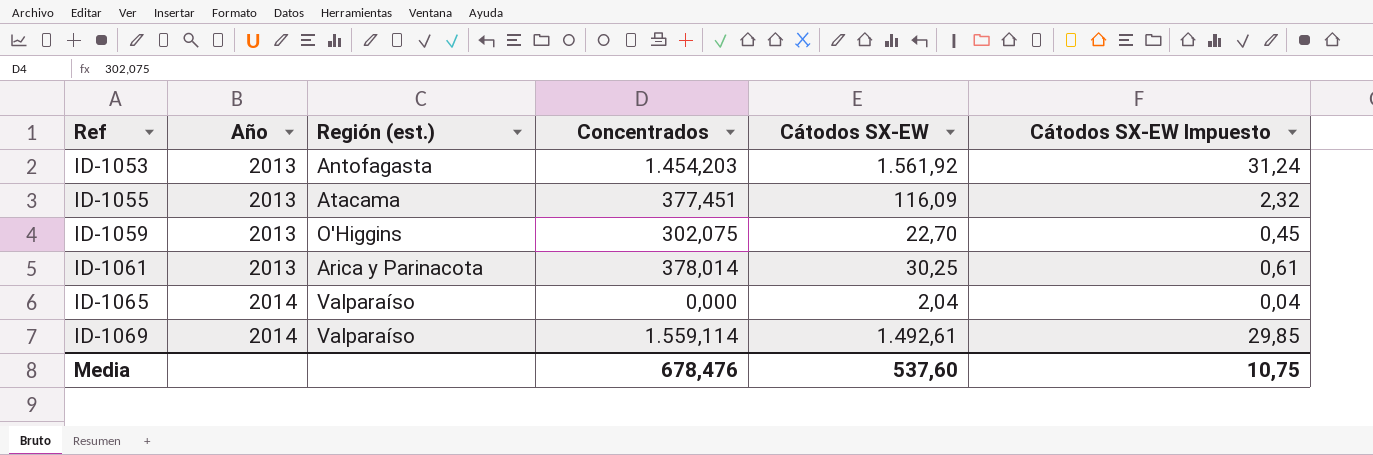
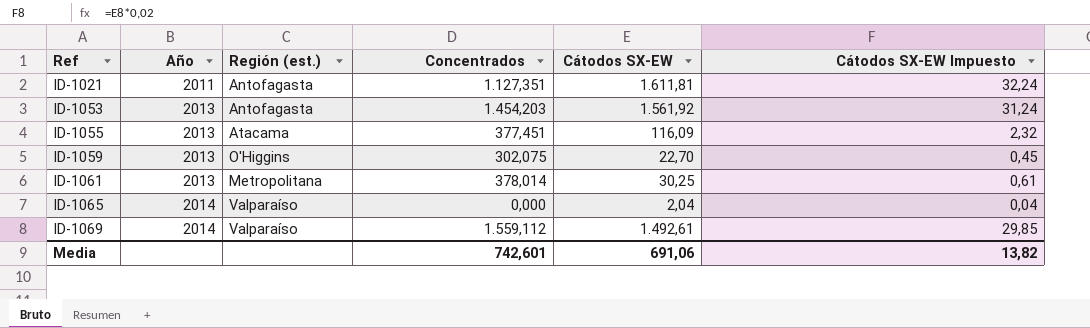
row ID-1021: none -> 2011 | Antofagasta | 1.127,351 | 1.611,81 | 32,24
ID-1061 | Región (est.): Arica y Parinacota -> Metropolitana
ID-1069 | Concentrados: 1.559,114 -> 1.559,112
Media | Concentrados: 678,476 -> 742,601
Media | Cátodos SX-EW: 537,60 -> 691,06
Media | Cátodos SX-EW Impuesto: 10,75 -> 13,82

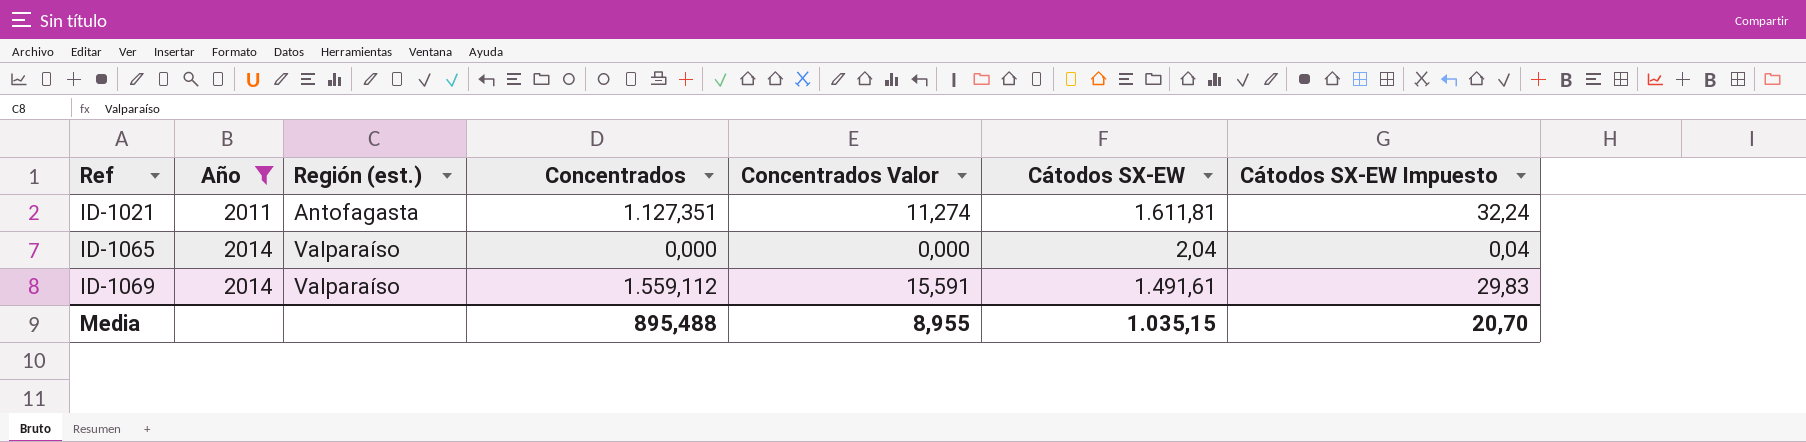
filter: none -> Año != 2013
column Concentrados Valor | formula: none -> [Concentrados] * 0,01
ID-1069 | Cátodos SX-EW: 1.492,61 -> 1.491,61
ID-1069 | Cátodos SX-EW Impuesto: 29,85 -> 29,83
Media | Concentrados: 742,601 -> 895,488
Media | Cátodos SX-EW: 691,06 -> 1.035,15
Media | Cátodos SX-EW Impuesto: 13,82 -> 20,70

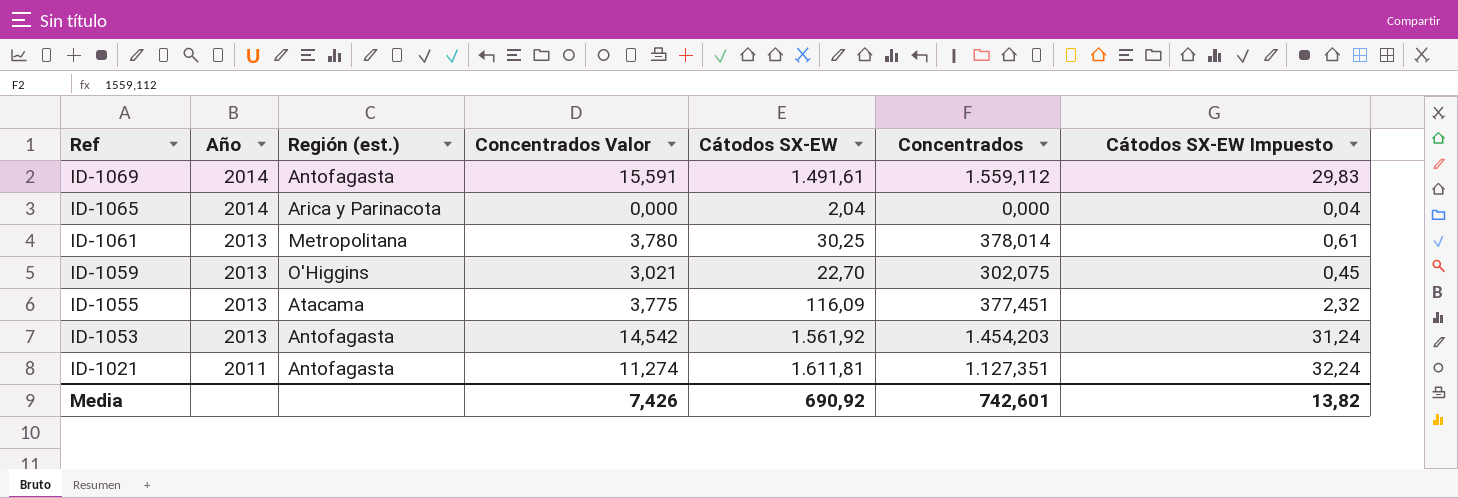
filter: Año != 2013 -> none
row order: Ref ascending -> Ref descending
column Concentrados | position: 4 -> 6
ID-1069 | Región (est.): Valparaíso -> Antofagasta
ID-1065 | Región (est.): Valparaíso -> Arica y Parinacota
Media | Concentrados Valor: 8,955 -> 7,426
Media | Cátodos SX-EW: 1.035,15 -> 690,92
Media | Concentrados: 895,488 -> 742,601
Media | Cátodos SX-EW Impuesto: 20,70 -> 13,82

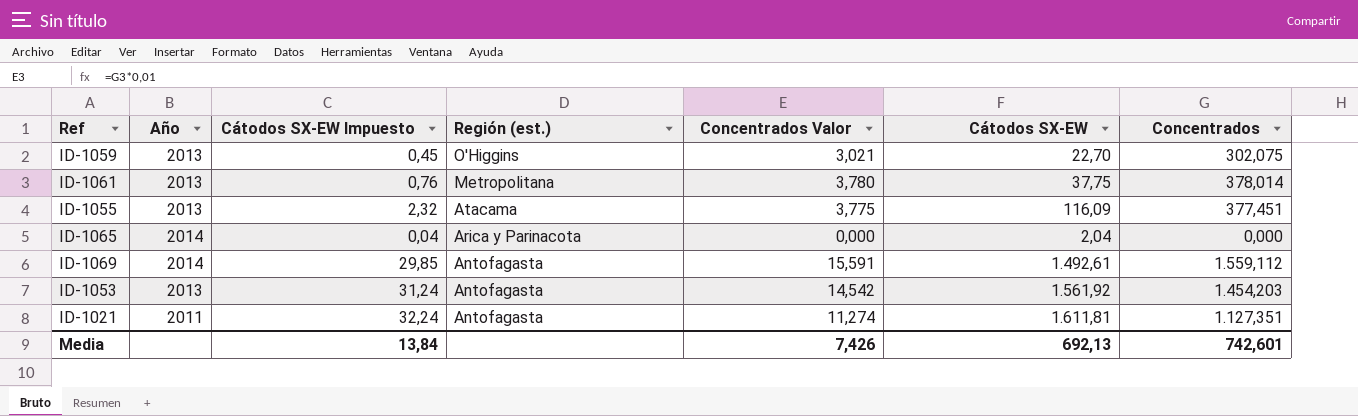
row order: Ref descending -> Región (est.) descending
column Cátodos SX-EW Impuesto | position: 7 -> 3
ID-1061 | Cátodos SX-EW Impuesto: 0,61 -> 0,76
ID-1061 | Cátodos SX-EW: 30,25 -> 37,75
ID-1069 | Cátodos SX-EW Impuesto: 29,83 -> 29,85
ID-1069 | Cátodos SX-EW: 1.491,61 -> 1.492,61
Media | Cátodos SX-EW Impuesto: 13,82 -> 13,84
Media | Cátodos SX-EW: 690,92 -> 692,13

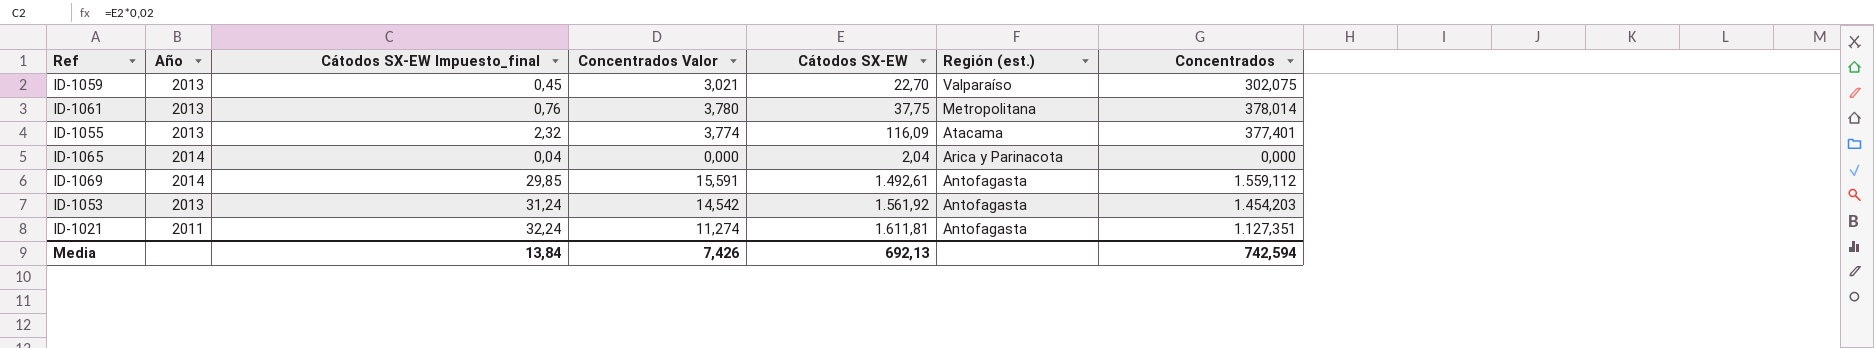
column name: Cátodos SX-EW Impuesto -> Cátodos SX-EW Impuesto_final
column Región (est.) | position: 4 -> 6
ID-1059 | Región (est.): O'Higgins -> Valparaíso
ID-1055 | Concentrados Valor: 3,775 -> 3,774
ID-1055 | Concentrados: 377,451 -> 377,401
Media | Concentrados: 742,601 -> 742,594

